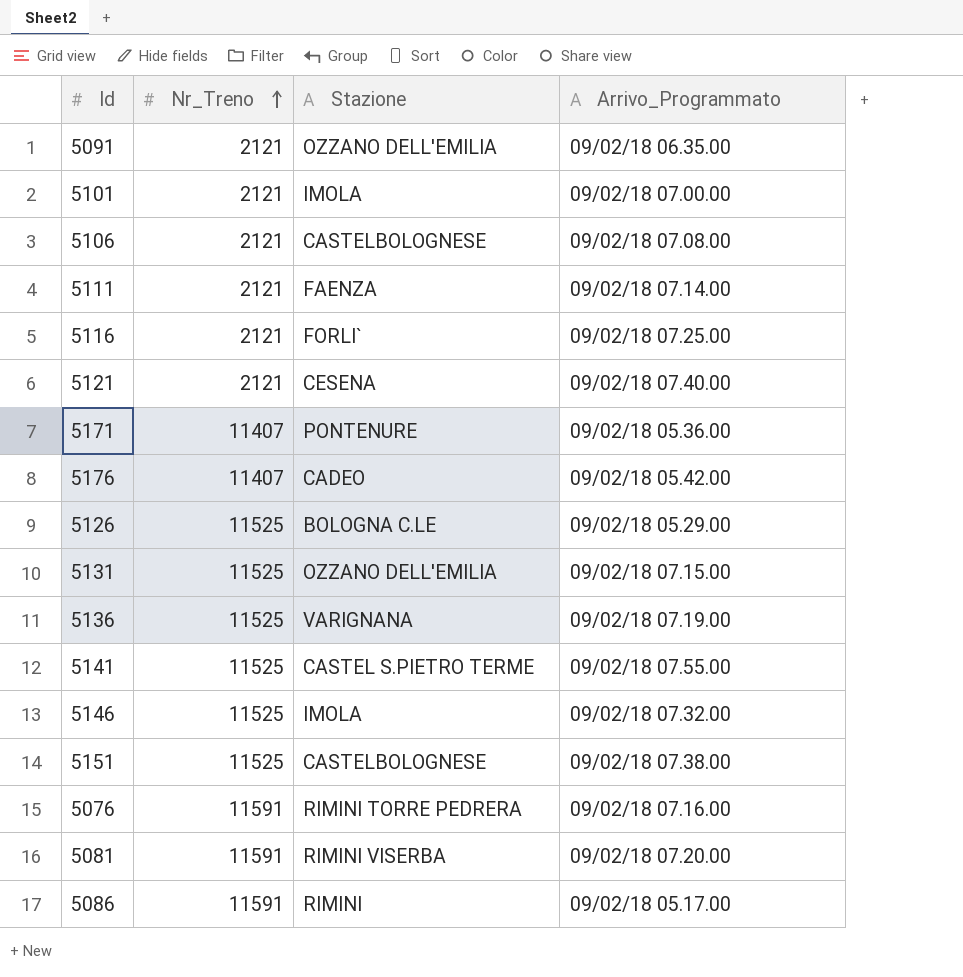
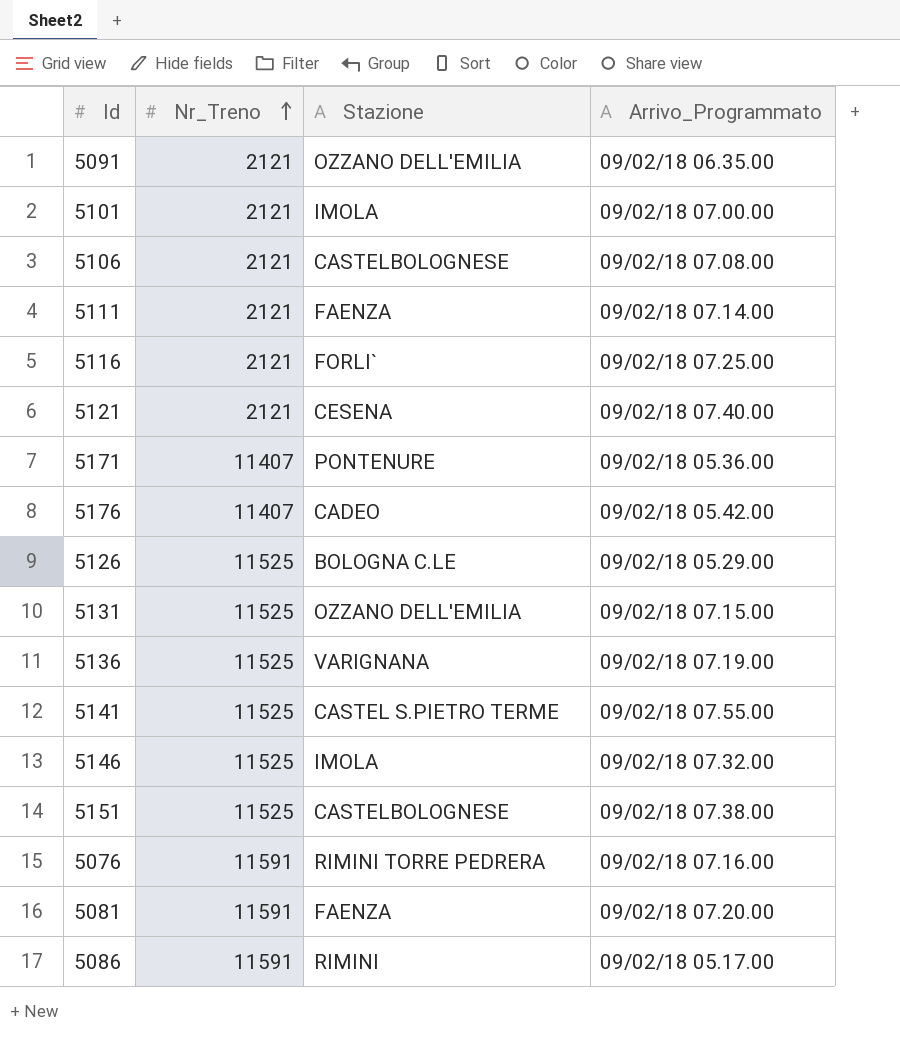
5081 | Stazione: RIMINI VISERBA -> FAENZA

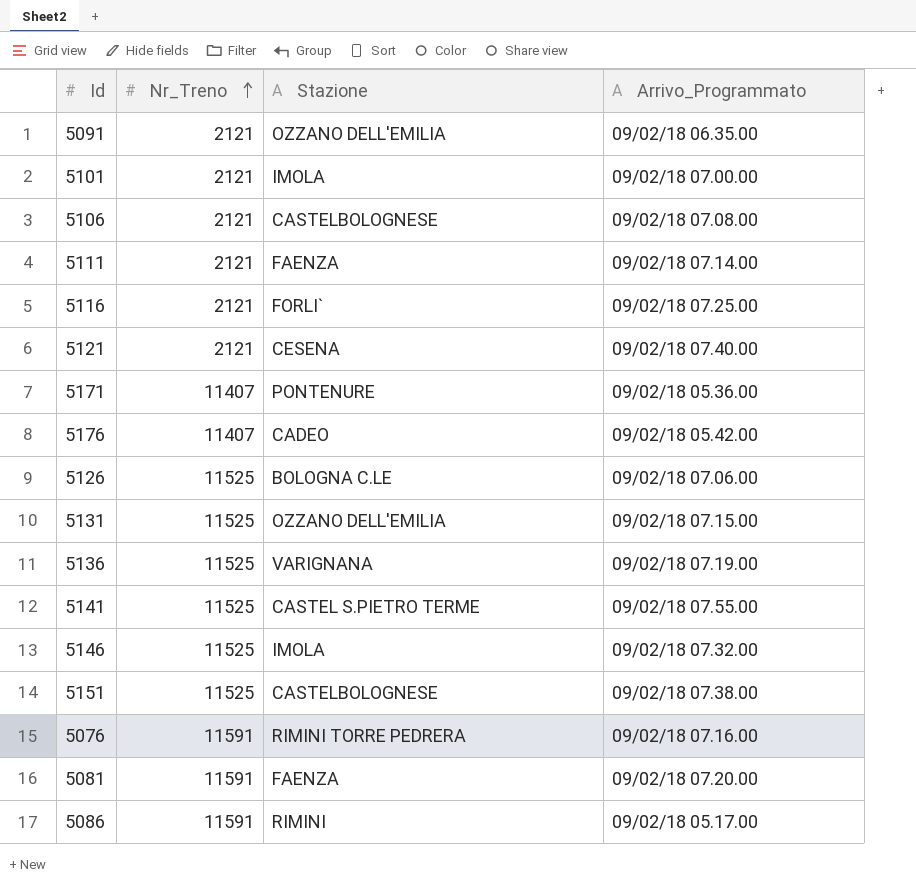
5126 | Arrivo_Programmato: 09/02/18 05.29.00 -> 09/02/18 07.06.00

